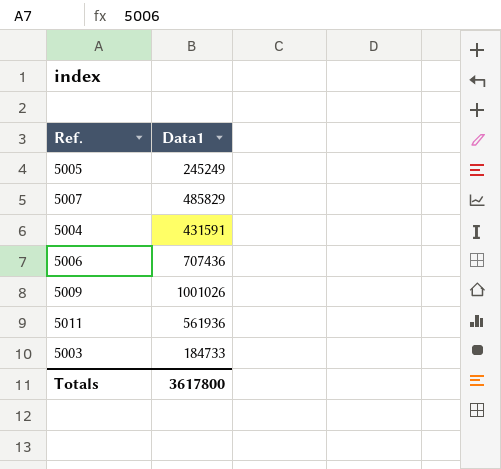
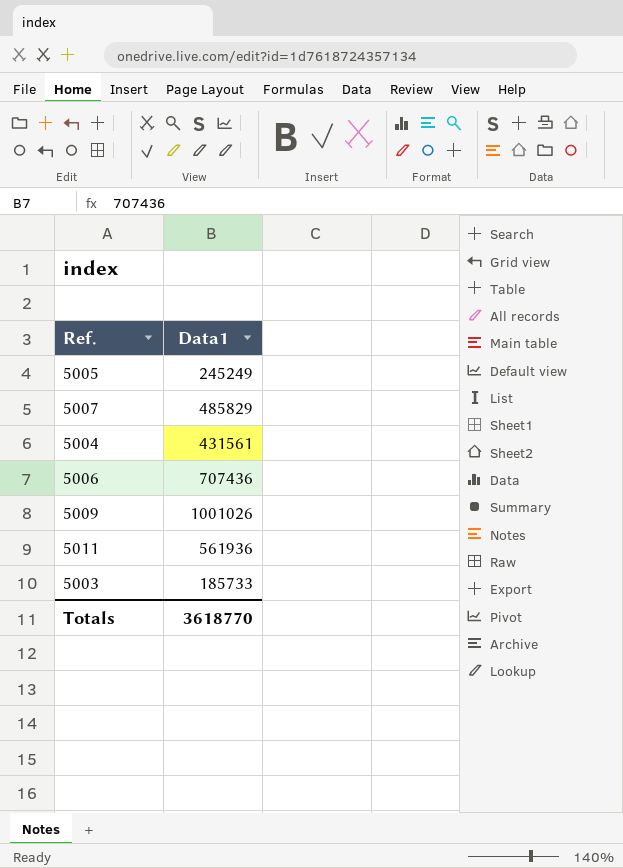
5004 | Data1: 431591 -> 431561
5003 | Data1: 184733 -> 185733
Totals | Data1: 3617800 -> 3618770

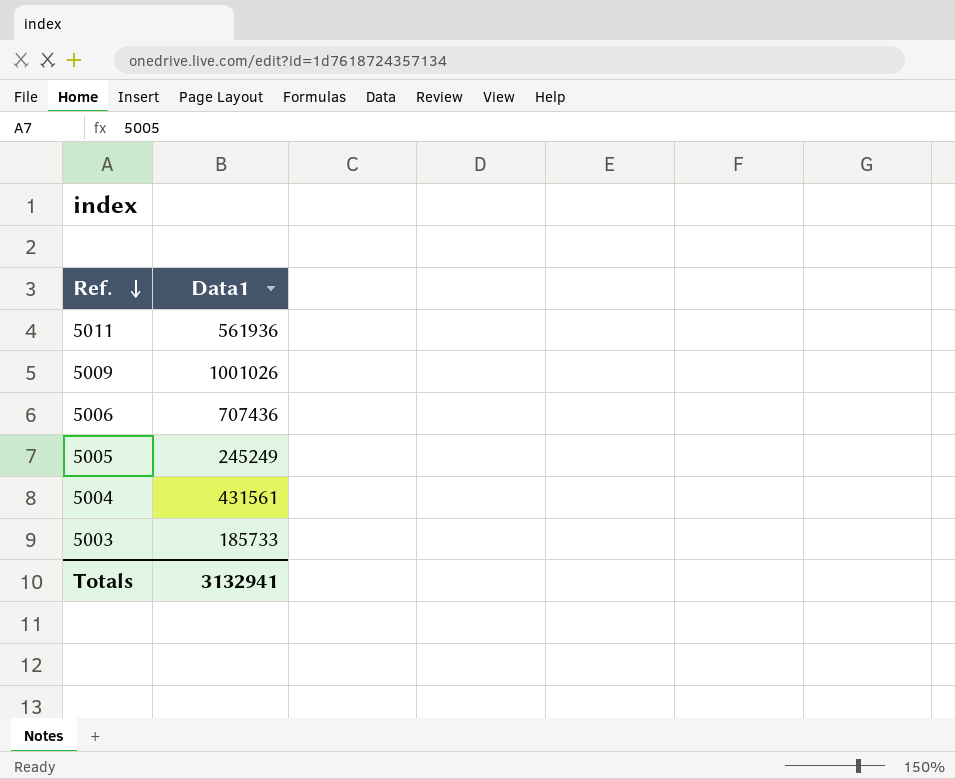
row order: none -> Ref. descending
row 5007: 485829 -> none
Totals | Data1: 3618770 -> 3132941

